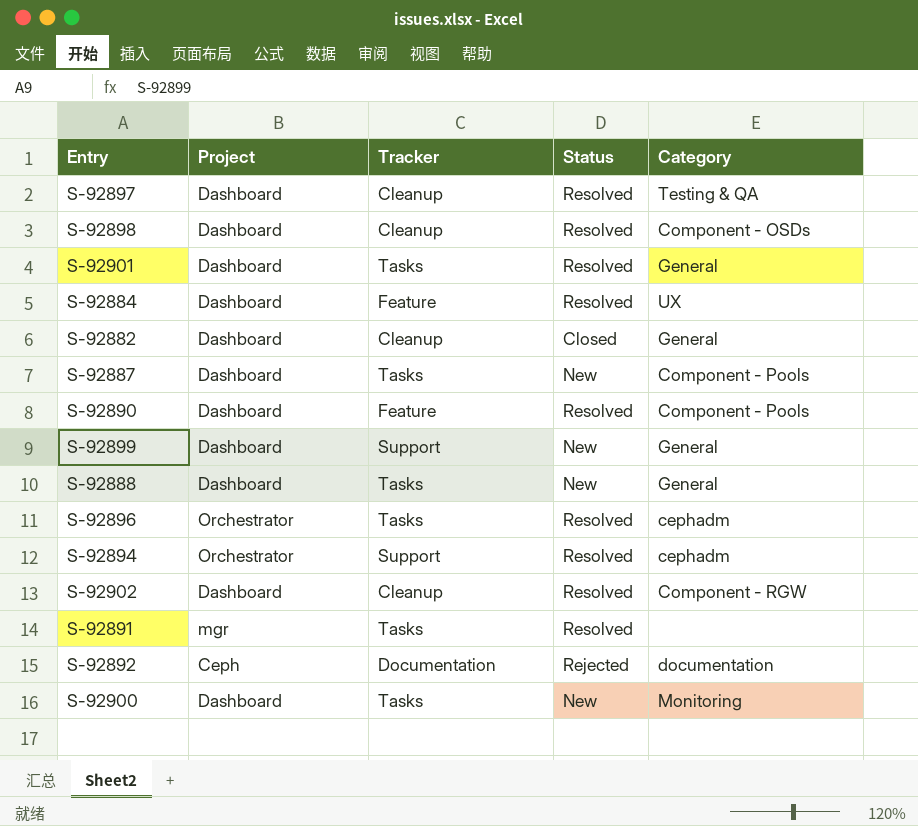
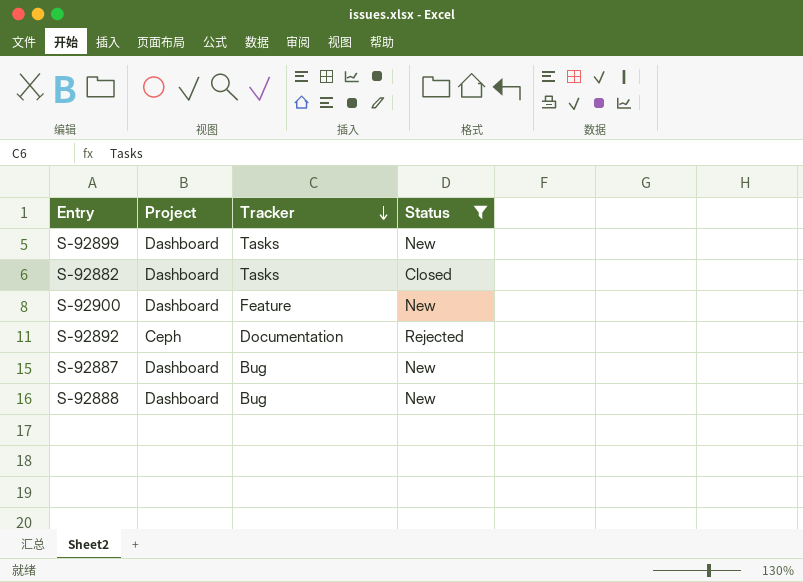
filter: none -> Status != Resolved
row order: none -> Tracker descending
column Category | position: 5 -> none
S-92899 | Tracker: Support -> Tasks
S-92882 | Tracker: Cleanup -> Tasks
S-92900 | Tracker: Tasks -> Feature
S-92887 | Tracker: Tasks -> Bug
S-92888 | Tracker: Tasks -> Bug

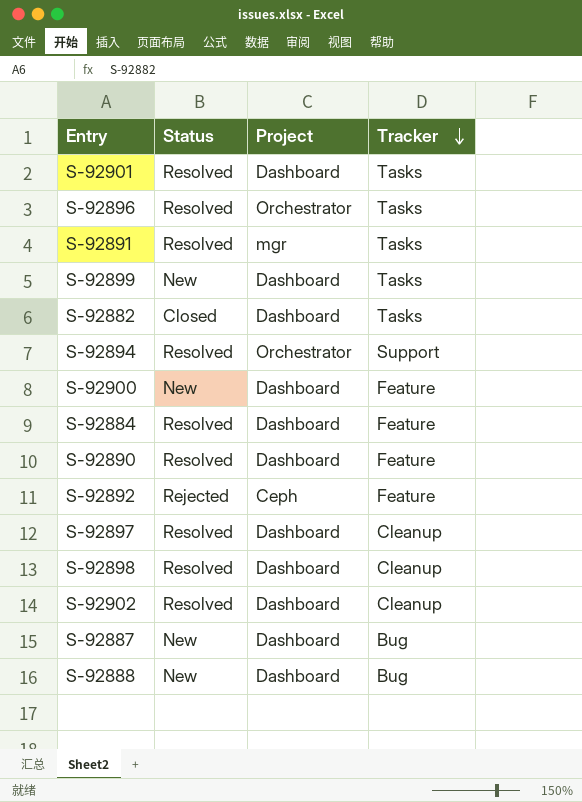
filter: Status != Resolved -> none
column Status | position: 4 -> 2
S-92892 | Tracker: Documentation -> Feature

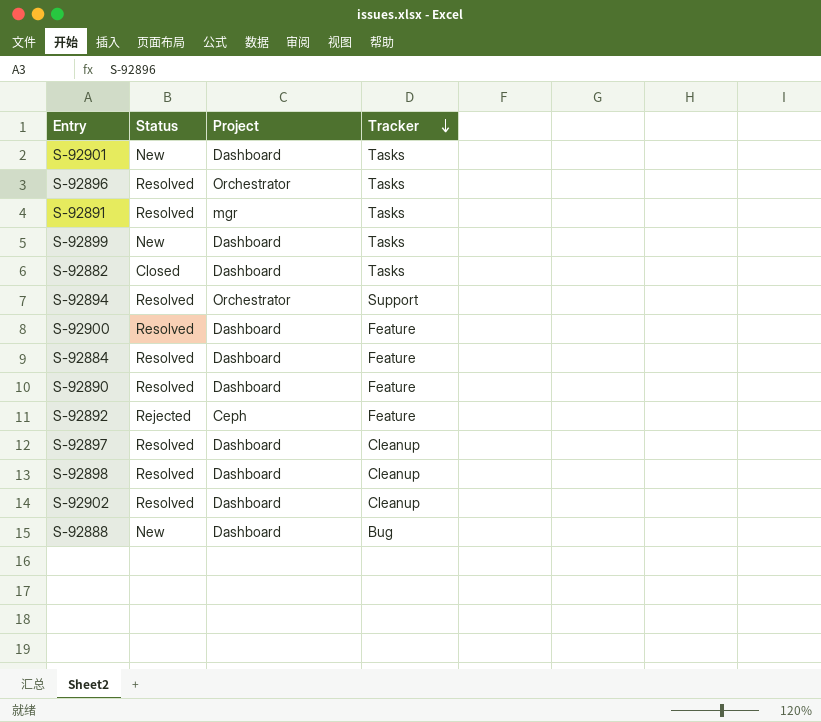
row S-92887: New | Dashboard | Bug -> none
S-92901 | Status: Resolved -> New
S-92900 | Status: New -> Resolved

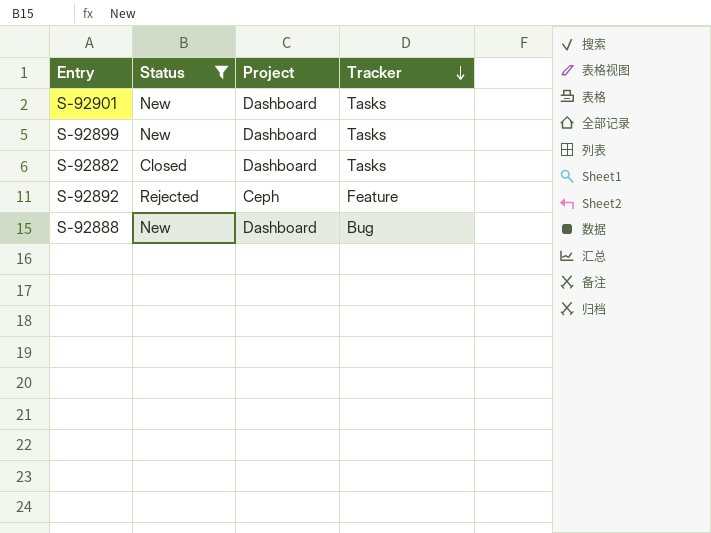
filter: none -> Status != Resolved

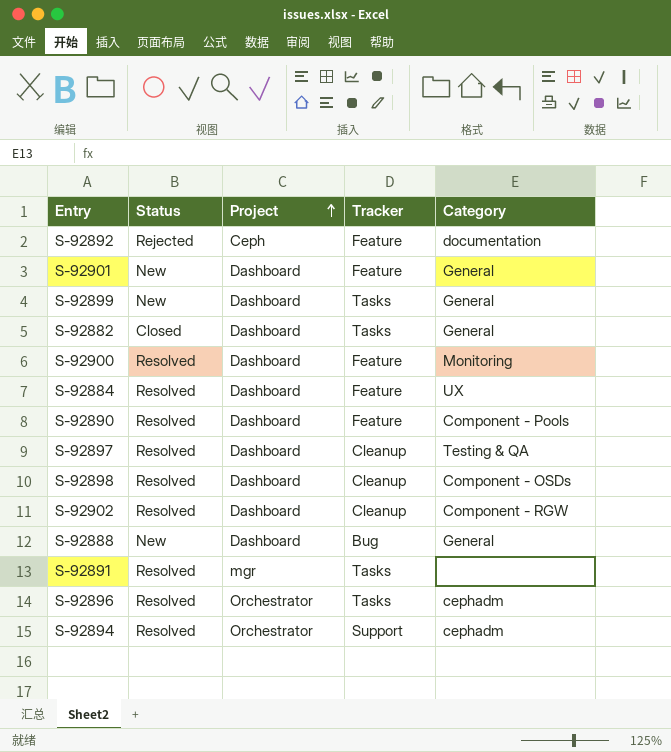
filter: Status != Resolved -> none
row order: Tracker descending -> Project ascending
column Category | position: none -> 5
S-92901 | Tracker: Tasks -> Feature

